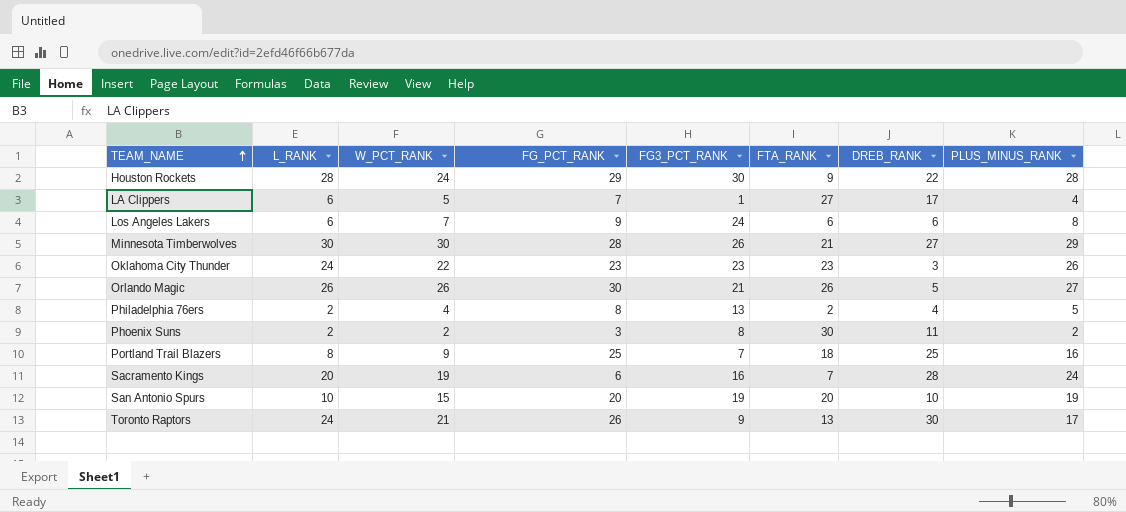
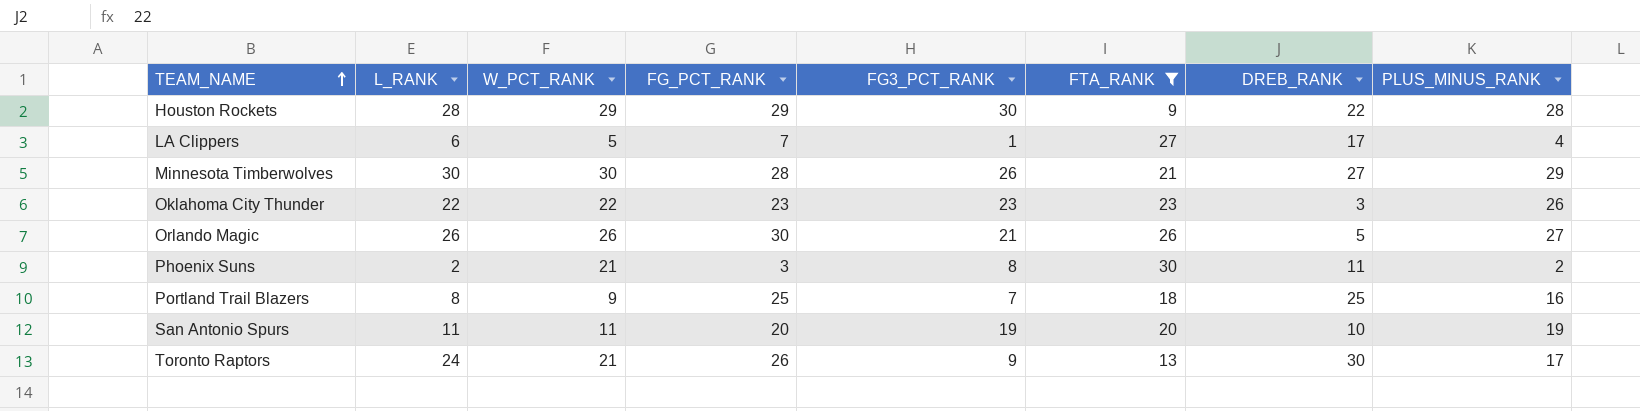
filter: none -> FTA_RANK >= 9
Houston Rockets | W_PCT_RANK: 24 -> 29
Oklahoma City Thunder | L_RANK: 24 -> 22
Phoenix Suns | W_PCT_RANK: 2 -> 21
San Antonio Spurs | L_RANK: 10 -> 11
San Antonio Spurs | W_PCT_RANK: 15 -> 11

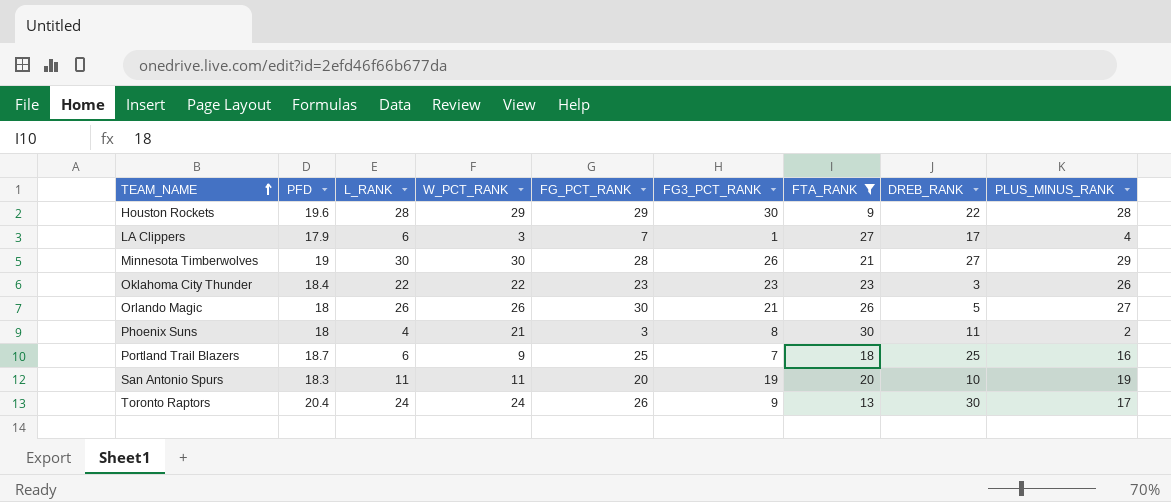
column PFD | position: none -> 2
LA Clippers | W_PCT_RANK: 5 -> 3
Phoenix Suns | L_RANK: 2 -> 4
Portland Trail Blazers | L_RANK: 8 -> 6
Toronto Raptors | W_PCT_RANK: 21 -> 24

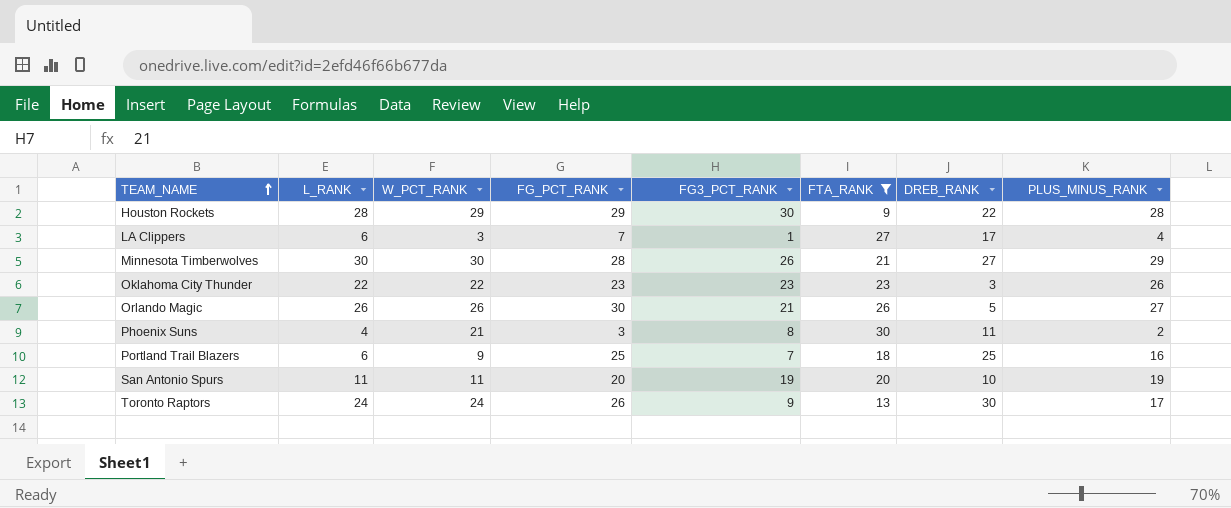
column PFD | position: 2 -> none

